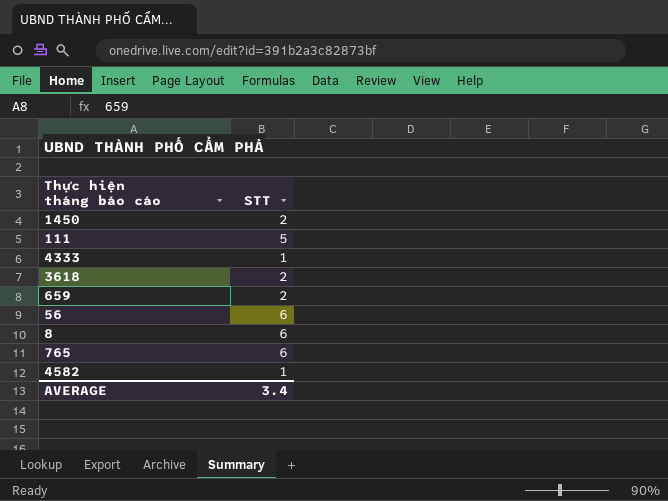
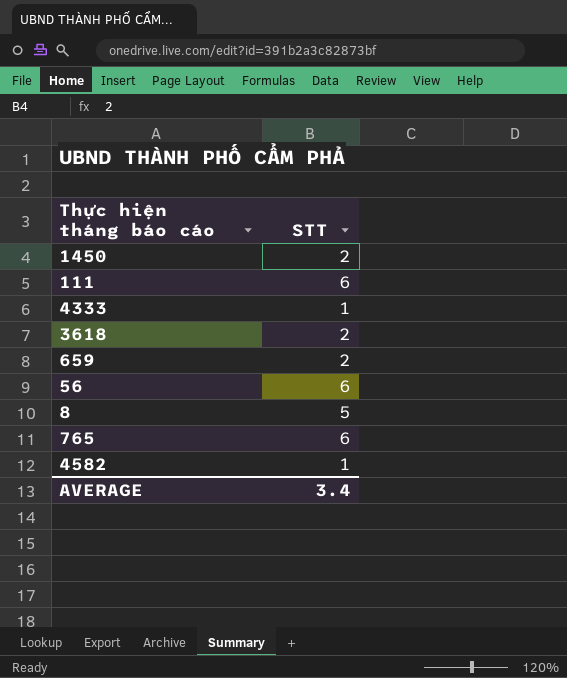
111 | STT: 5 -> 6
8 | STT: 6 -> 5

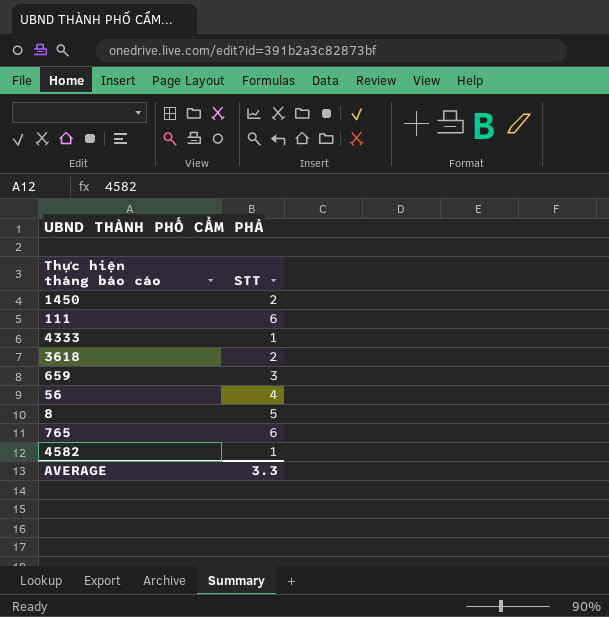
659 | STT: 2 -> 3
56 | STT: 6 -> 4
AVERAGE | STT: 3.4 -> 3.3

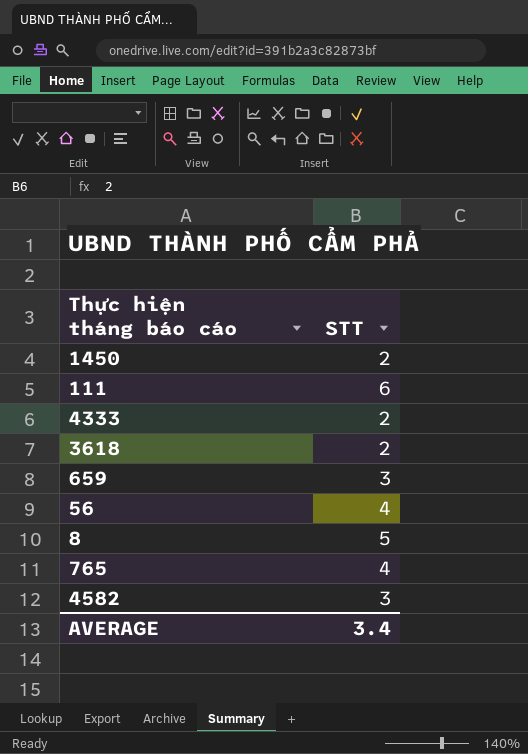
4333 | STT: 1 -> 2
765 | STT: 6 -> 4
4582 | STT: 1 -> 3
AVERAGE | STT: 3.3 -> 3.4

